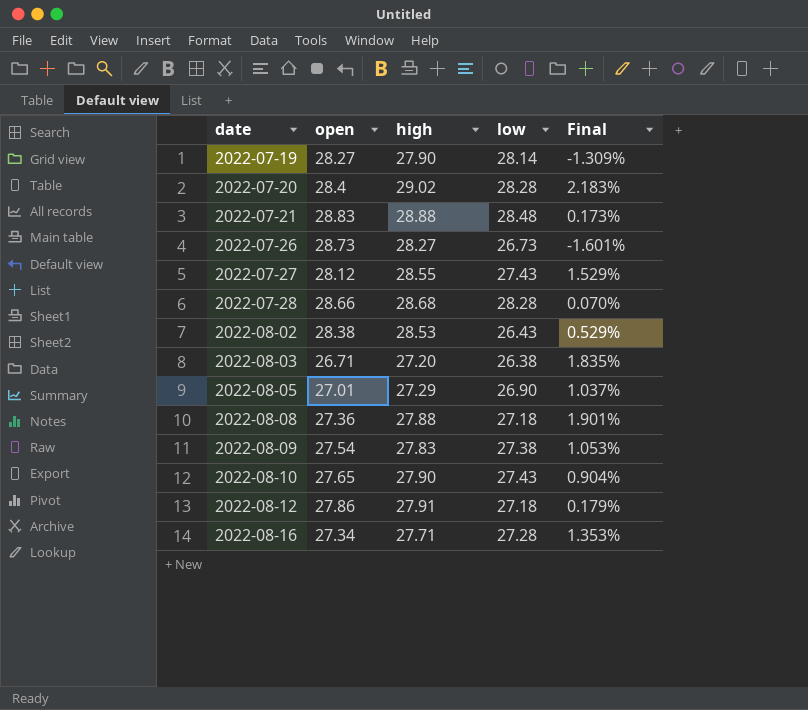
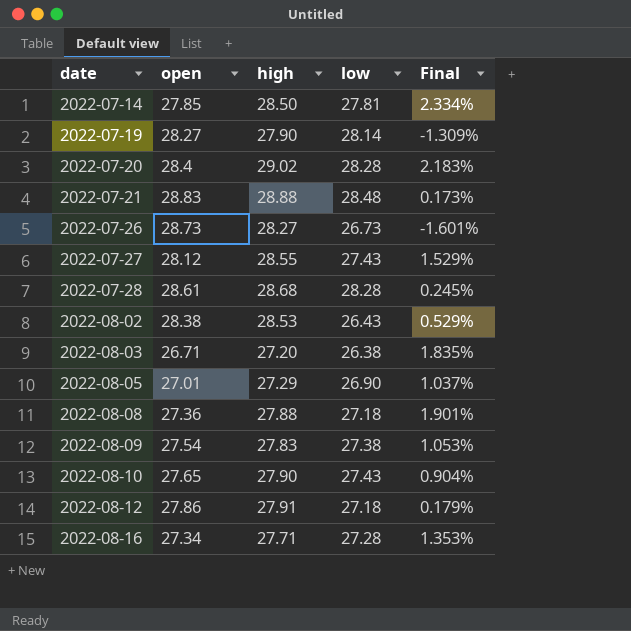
row 2022-07-14: none -> 27.85 | 28.50 | 27.81 | 2.334%
2022-07-28 | open: 28.66 -> 28.61
2022-07-28 | Final: 0.070% -> 0.245%

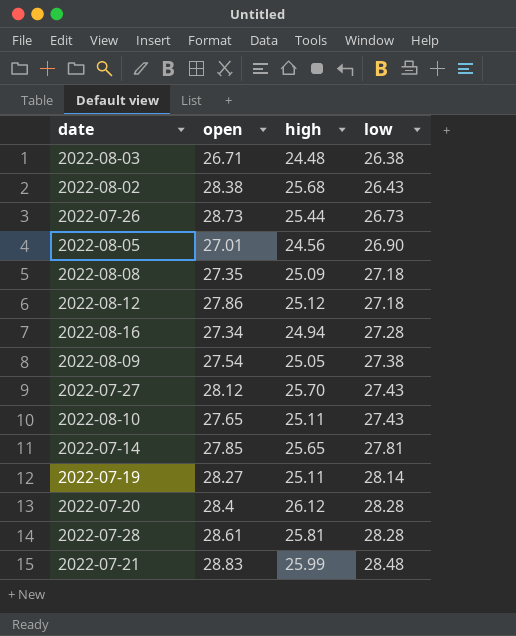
row order: date ascending -> low ascending
column Final | formula: ([high] - [open]) / [open] -> none
2022-08-03 | high: 27.20 -> 24.48
2022-08-02 | high: 28.53 -> 25.68
2022-07-26 | high: 28.27 -> 25.44
2022-08-05 | high: 27.29 -> 24.56
2022-08-08 | open: 27.36 -> 27.35
2022-08-08 | high: 27.88 -> 25.09
2022-08-12 | high: 27.91 -> 25.12
2022-08-16 | high: 27.71 -> 24.94
2022-08-09 | high: 27.83 -> 25.05
2022-07-27 | high: 28.55 -> 25.70
2022-08-10 | high: 27.90 -> 25.11
2022-07-14 | high: 28.50 -> 25.65
2022-07-19 | high: 27.90 -> 25.11
2022-07-20 | high: 29.02 -> 26.12
2022-07-28 | high: 28.68 -> 25.81
2022-07-21 | high: 28.88 -> 25.99

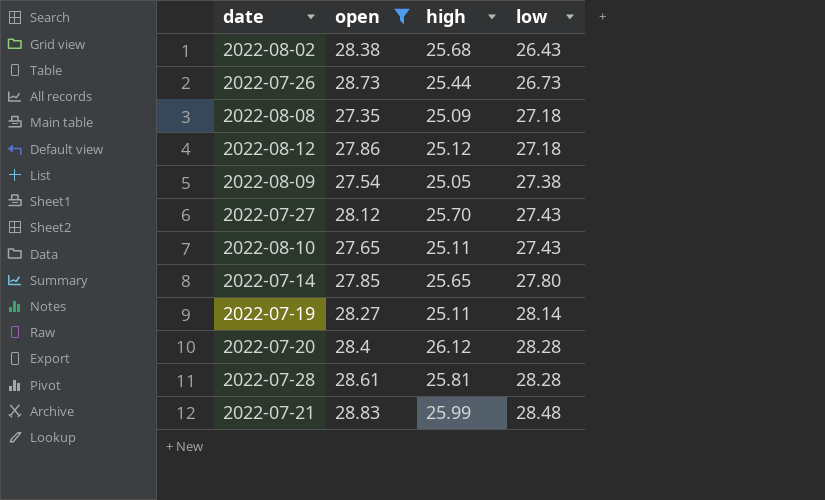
filter: none -> open >= 27.35
2022-07-14 | low: 27.81 -> 27.80

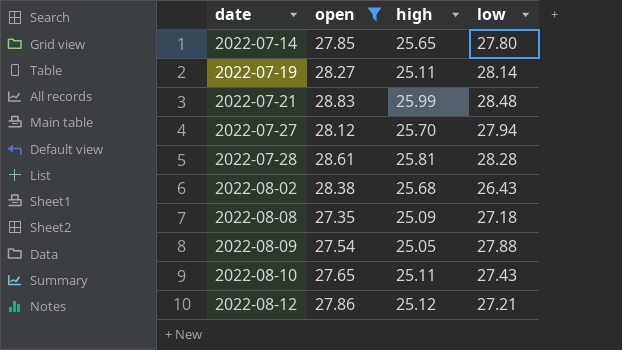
row order: low ascending -> date ascending
row 2022-07-26: 28.73 | 25.44 | 26.73 -> none
row 2022-07-20: 28.4 | 26.12 | 28.28 -> none
2022-07-27 | low: 27.43 -> 27.94
2022-08-09 | low: 27.38 -> 27.88
2022-08-12 | low: 27.18 -> 27.21

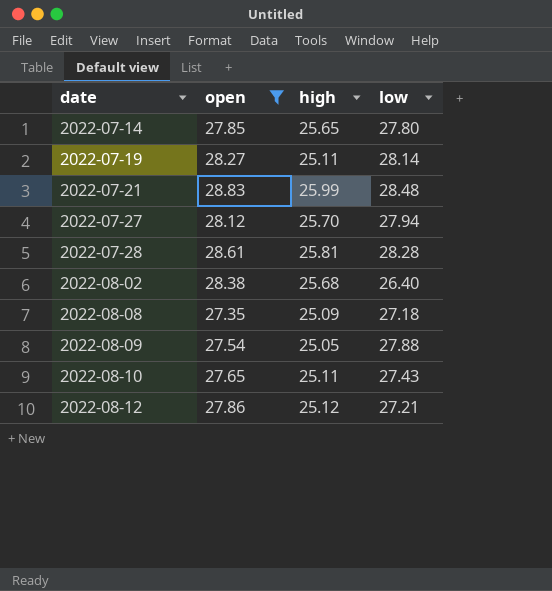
2022-08-02 | low: 26.43 -> 26.40

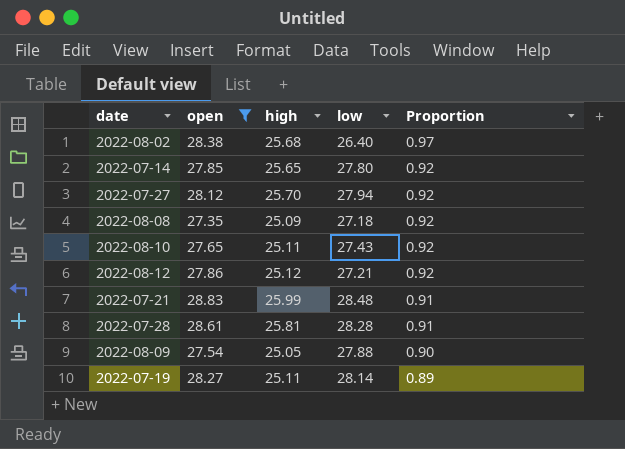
row order: date ascending -> Proportion descending
column Proportion | formula: none -> [high] / [low]

